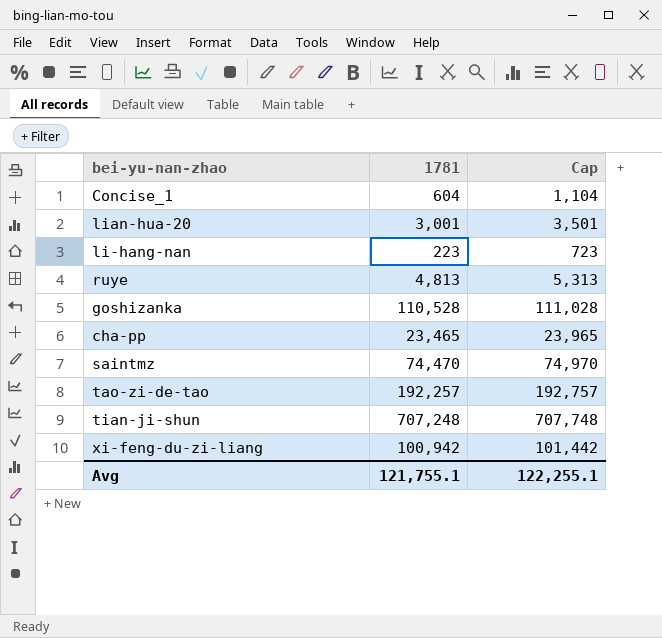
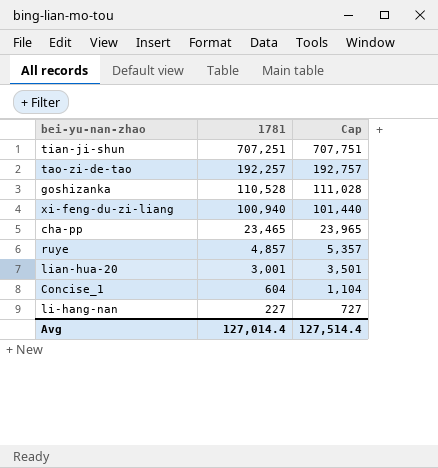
row order: none -> 1781 descending
row saintmz: 74,470 | 74,970 -> none
tian-ji-shun | 1781: 707,248 -> 707,251
tian-ji-shun | Cap: 707,748 -> 707,751
xi-feng-du-zi-liang | 1781: 100,942 -> 100,940
xi-feng-du-zi-liang | Cap: 101,442 -> 101,440
ruye | 1781: 4,813 -> 4,857
ruye | Cap: 5,313 -> 5,357
li-hang-nan | 1781: 223 -> 227
li-hang-nan | Cap: 723 -> 727
Avg | 1781: 121,755.1 -> 127,014.4
Avg | Cap: 122,255.1 -> 127,514.4

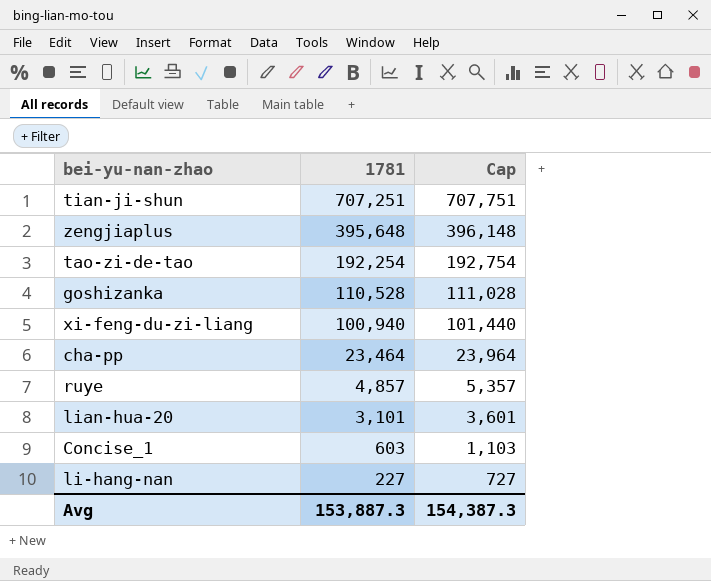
row zengjiaplus: none -> 395,648 | 396,148
tao-zi-de-tao | 1781: 192,257 -> 192,254
tao-zi-de-tao | Cap: 192,757 -> 192,754
cha-pp | 1781: 23,465 -> 23,464
cha-pp | Cap: 23,965 -> 23,964
lian-hua-20 | 1781: 3,001 -> 3,101
lian-hua-20 | Cap: 3,501 -> 3,601
Concise_1 | 1781: 604 -> 603
Concise_1 | Cap: 1,104 -> 1,103
Avg | 1781: 127,014.4 -> 153,887.3
Avg | Cap: 127,514.4 -> 154,387.3

